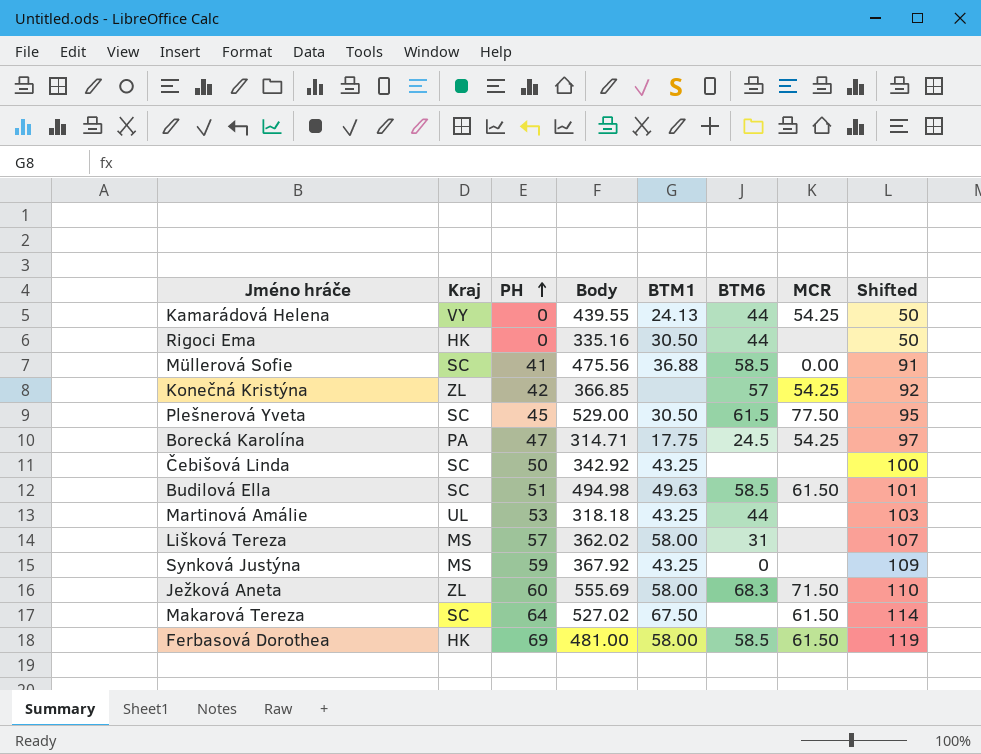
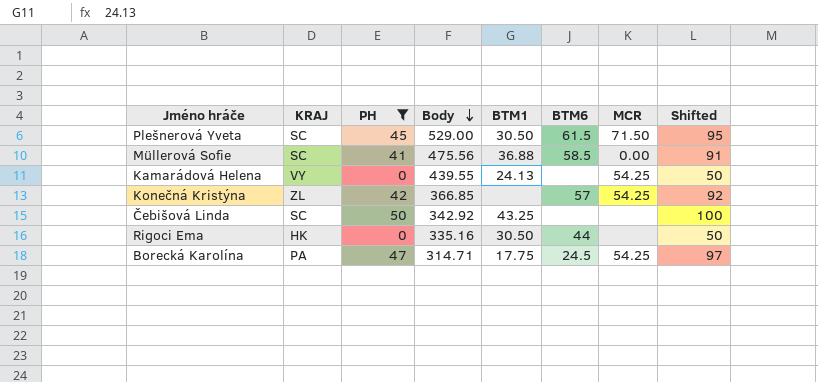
filter: none -> PH <= 50
row order: PH ascending -> Body descending
column name: Kraj -> KRAJ
Plešnerová Yveta | MCR: 77.50 -> 71.50
Kamarádová Helena | BTM6: 44 -> none

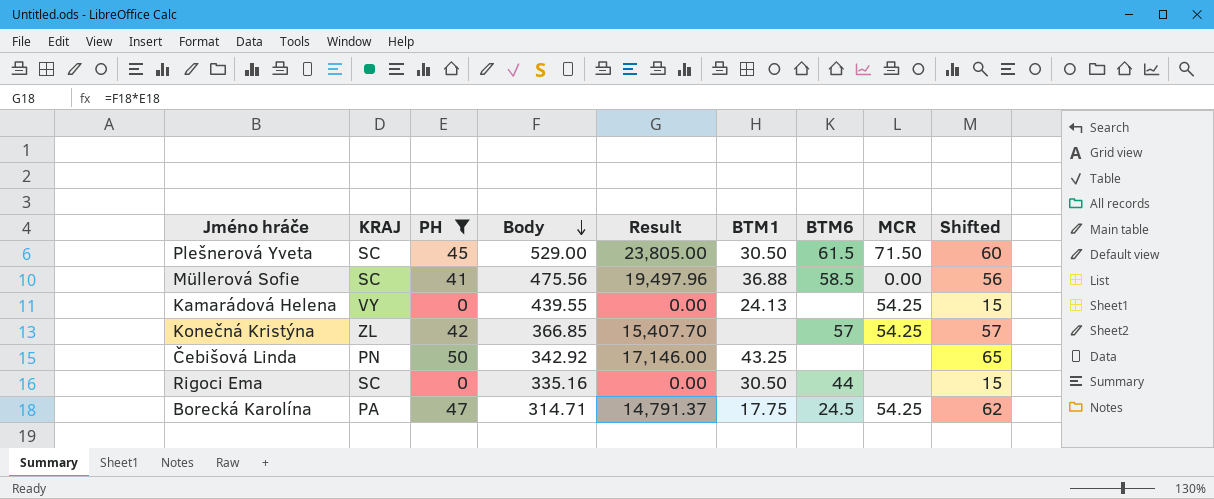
column Result | formula: none -> [PH] * [Body]
column Shifted | formula: [PH] + 50 -> [PH] + 15
Čebišová Linda | KRAJ: SC -> PN
Rigoci Ema | KRAJ: HK -> SC

